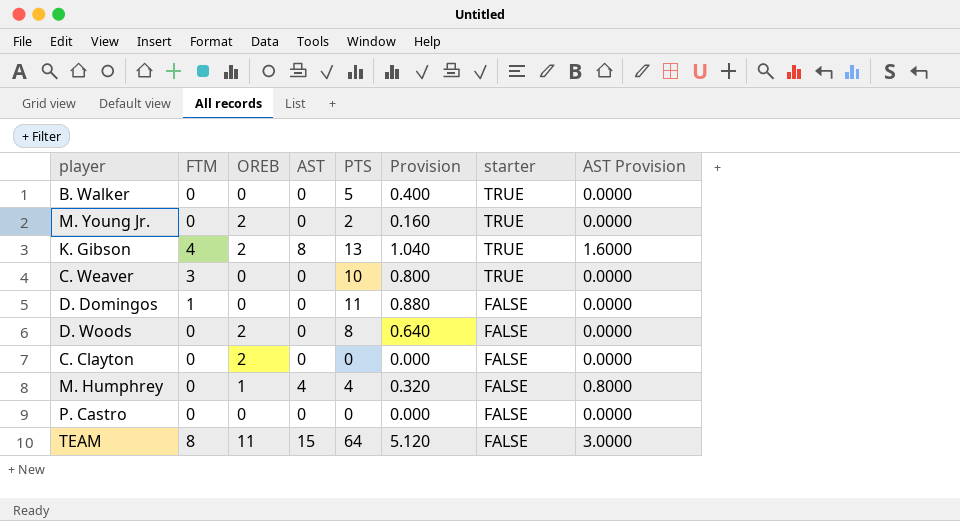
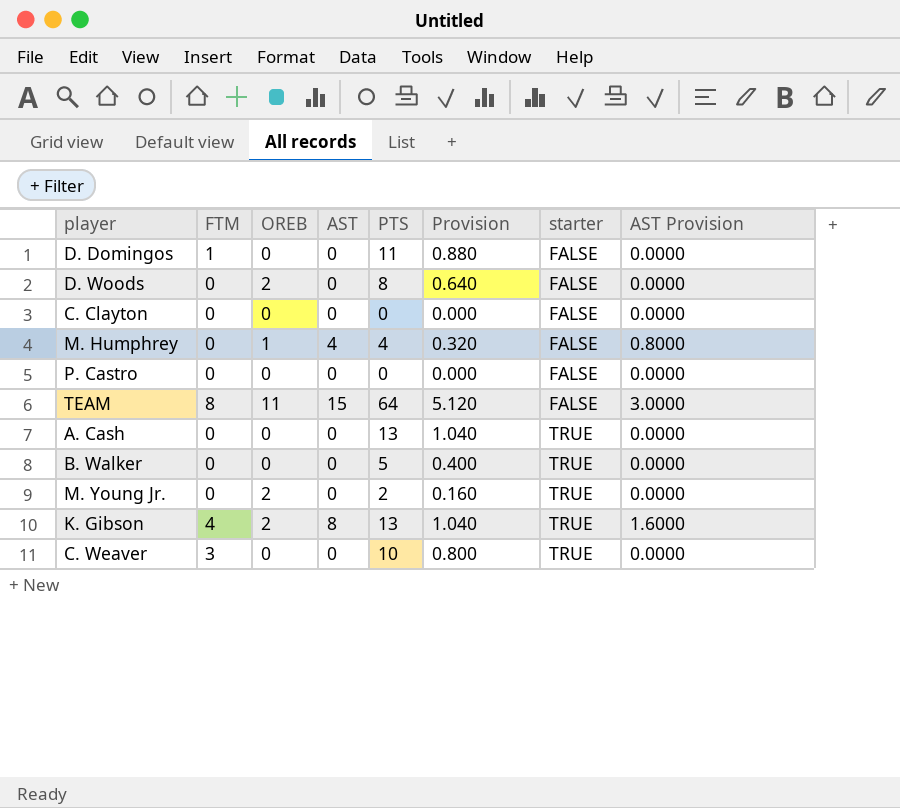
row order: starter descending -> starter ascending
C. Clayton | OREB: 2 -> 0
row A. Cash: none -> 0 | 0 | 0 | 13 | 1.040 | TRUE | 0.0000

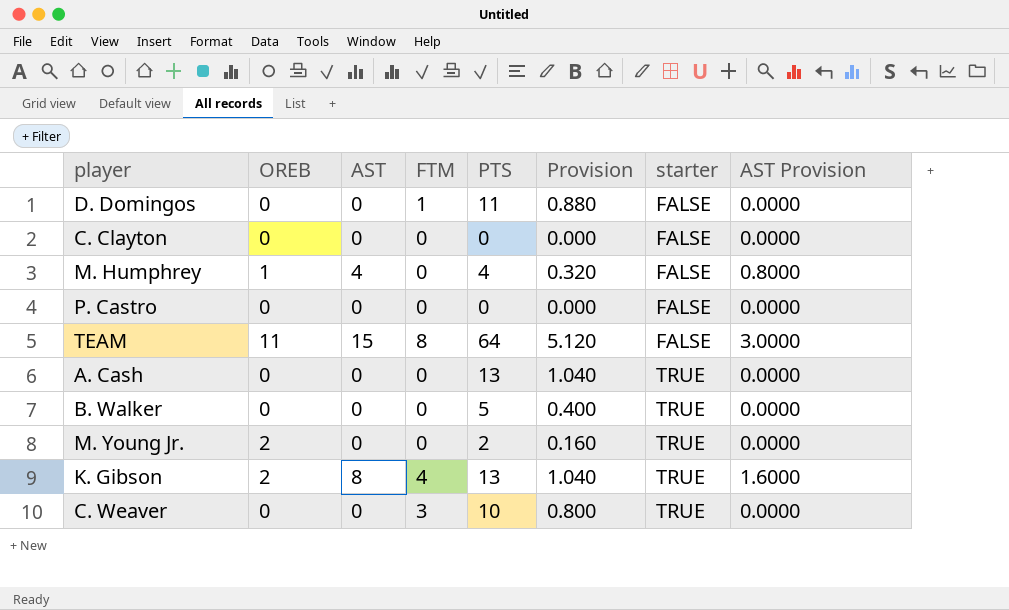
column FTM | position: 2 -> 4
row D. Woods: 0 | 2 | 0 | 8 | 0.640 | FALSE | 0.0000 -> none

